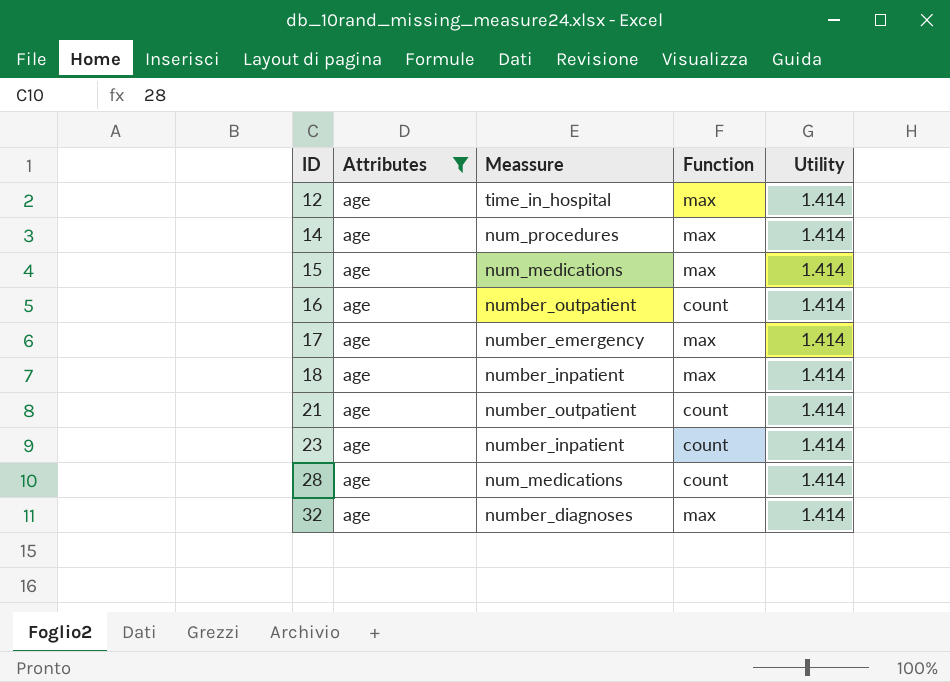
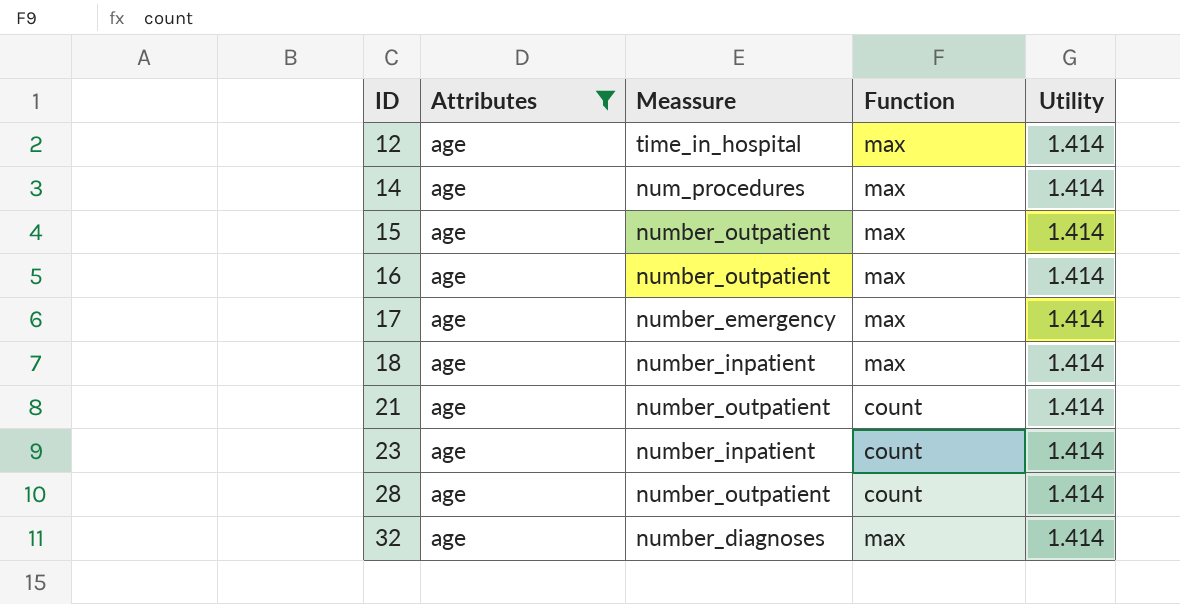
15 | Meassure: num_medications -> number_outpatient
16 | Function: count -> max
28 | Meassure: num_medications -> number_outpatient

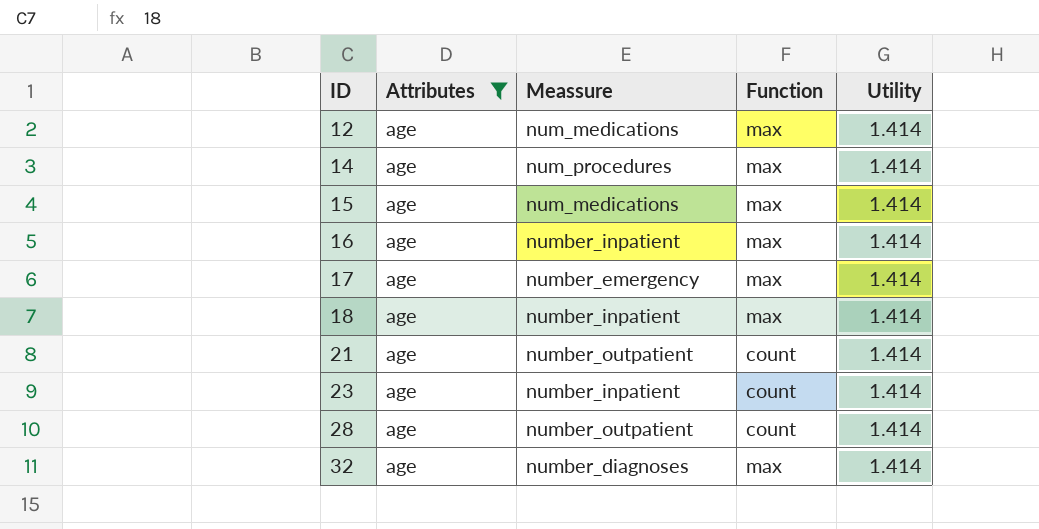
12 | Meassure: time_in_hospital -> num_medications
15 | Meassure: number_outpatient -> num_medications
16 | Meassure: number_outpatient -> number_inpatient

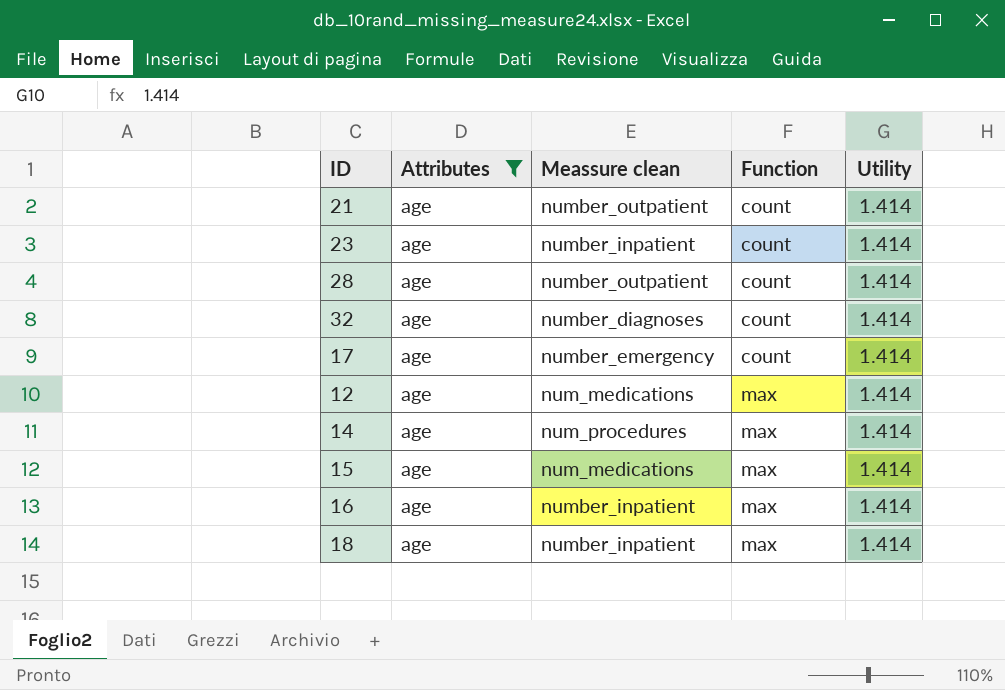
row order: ID ascending -> Function ascending
column name: Meassure -> Meassure clean
32 | Function: max -> count
17 | Function: max -> count

